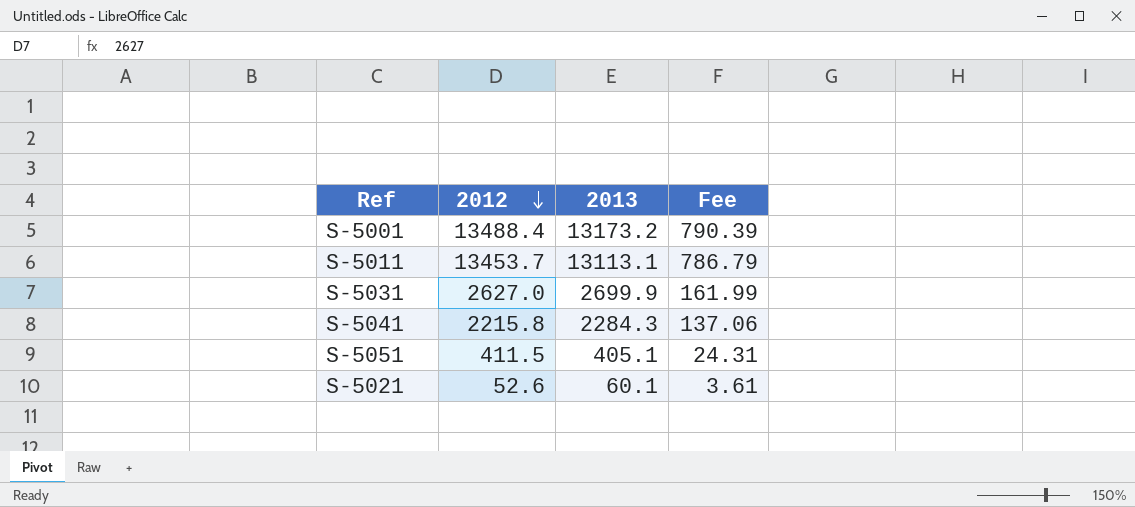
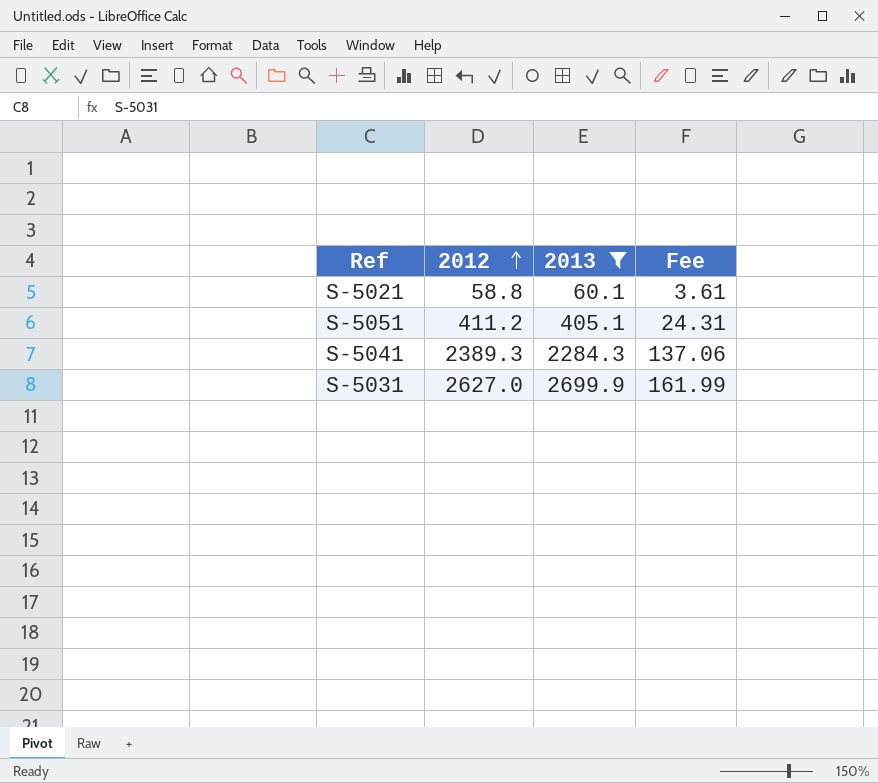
filter: none -> 2013 <= 2699.9
row order: 2012 descending -> 2012 ascending
S-5021 | 2012: 52.6 -> 58.8
S-5051 | 2012: 411.5 -> 411.2
S-5041 | 2012: 2215.8 -> 2389.3

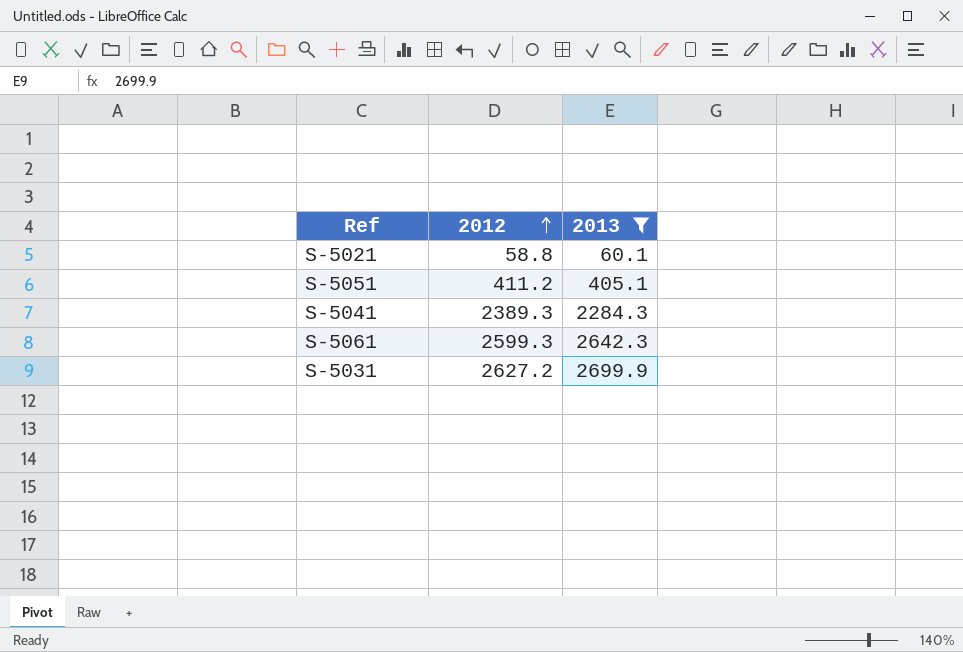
column Fee | formula: [2013] * 0.06 -> none
row S-5061: none -> 2599.3 | 2642.3
S-5031 | 2012: 2627.0 -> 2627.2

